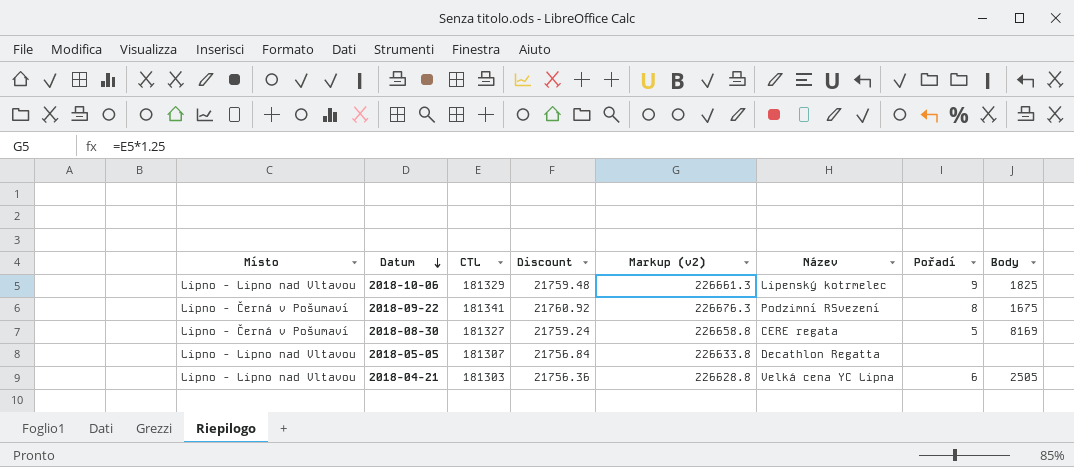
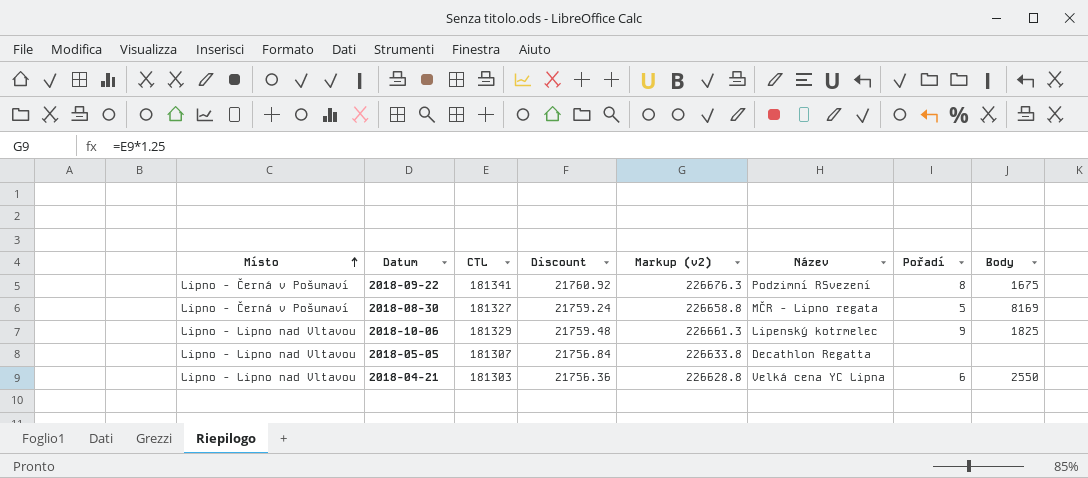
row order: Datum descending -> Místo ascending
2018-08-30 | Název: CERE regata -> MČR - Lipno regata
2018-04-21 | Body: 2505 -> 2550

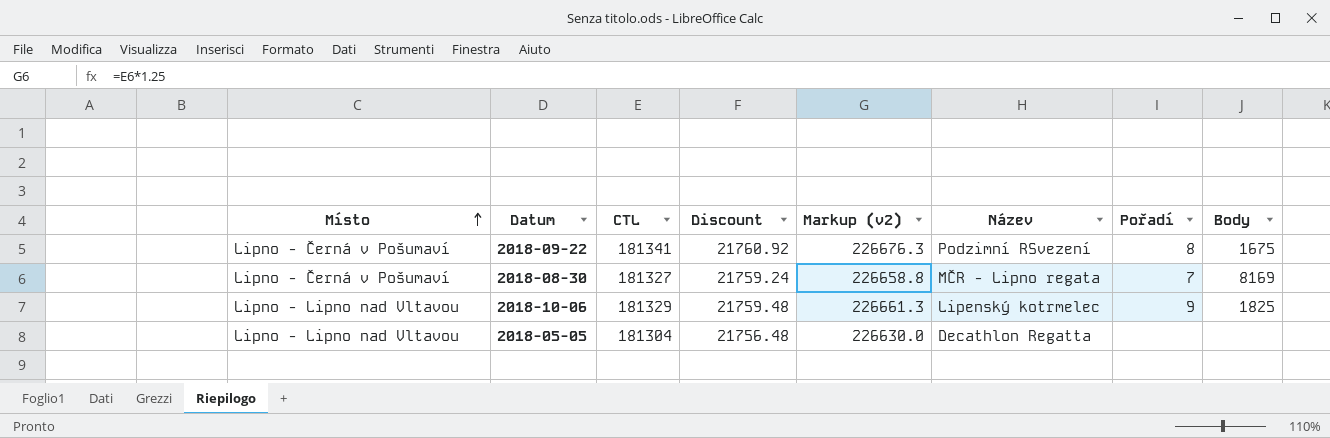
row 2018-04-21: Lipno - Lipno nad Vltavou | 181303 | 21756.36 | 226628.8 | Velká cena YC Lipna | 6 | 2550 -> none
2018-08-30 | Pořadí: 5 -> 7
2018-05-05 | CTL: 181307 -> 181304
2018-05-05 | Discount: 21756.84 -> 21756.48
2018-05-05 | Markup (v2): 226633.8 -> 226630.0

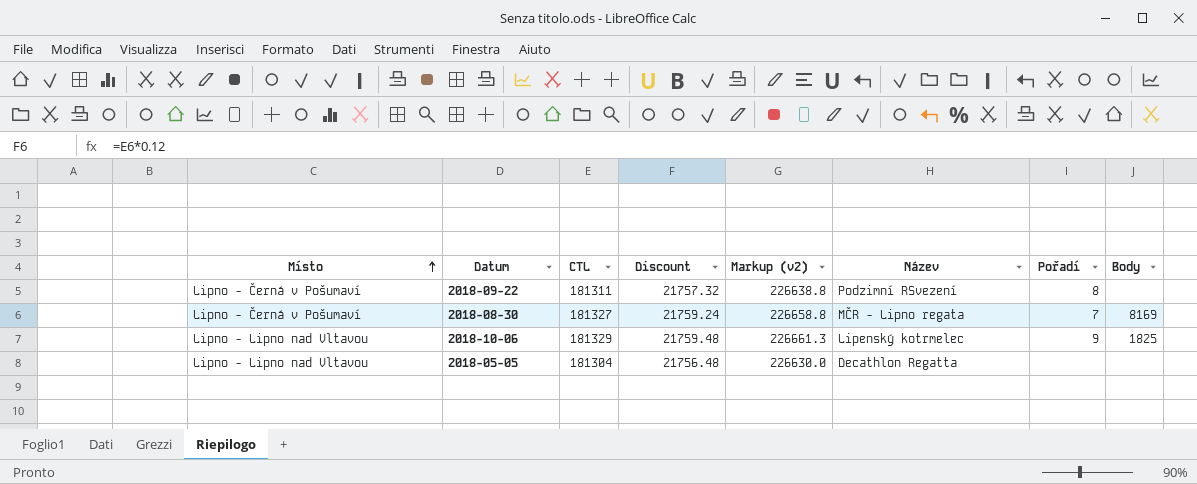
2018-09-22 | CTL: 181341 -> 181311
2018-09-22 | Discount: 21760.92 -> 21757.32
2018-09-22 | Markup (v2): 226676.3 -> 226638.8
2018-09-22 | Body: 1675 -> none

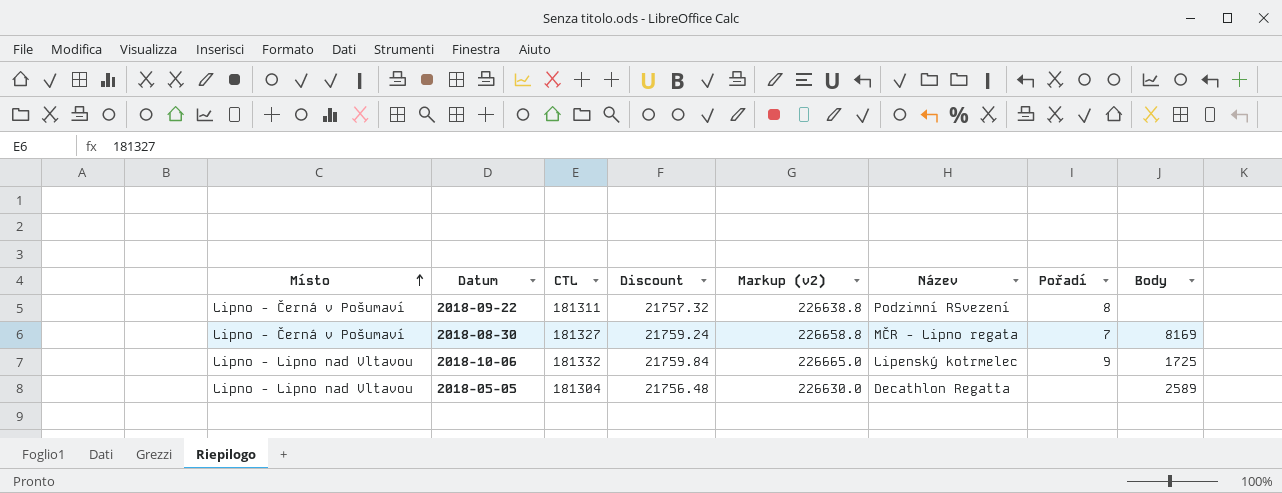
2018-10-06 | CTL: 181329 -> 181332
2018-10-06 | Discount: 21759.48 -> 21759.84
2018-10-06 | Markup (v2): 226661.3 -> 226665.0
2018-10-06 | Body: 1825 -> 1725
2018-05-05 | Body: none -> 2589

